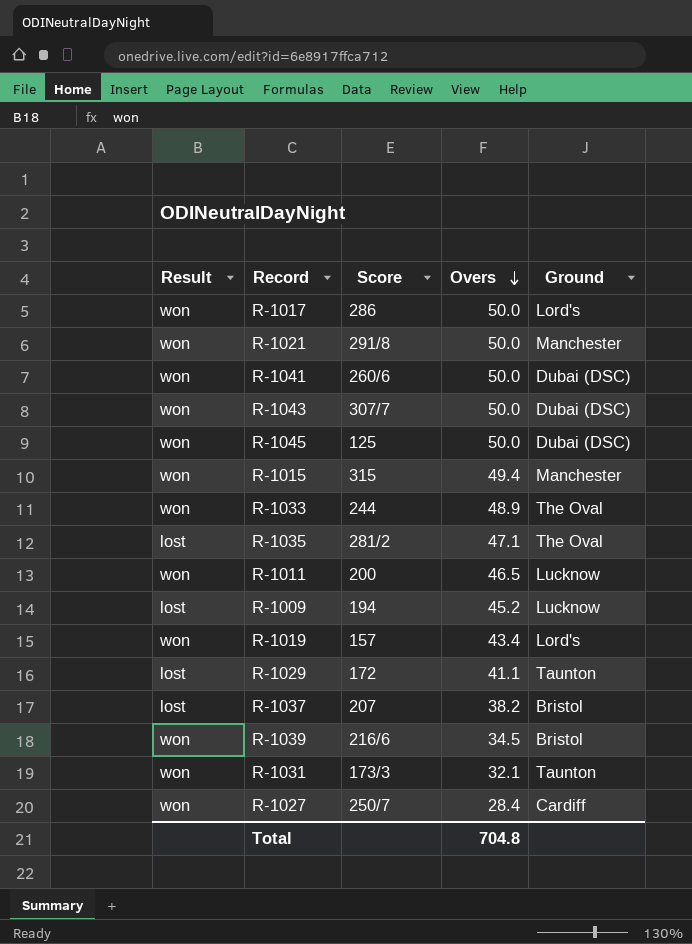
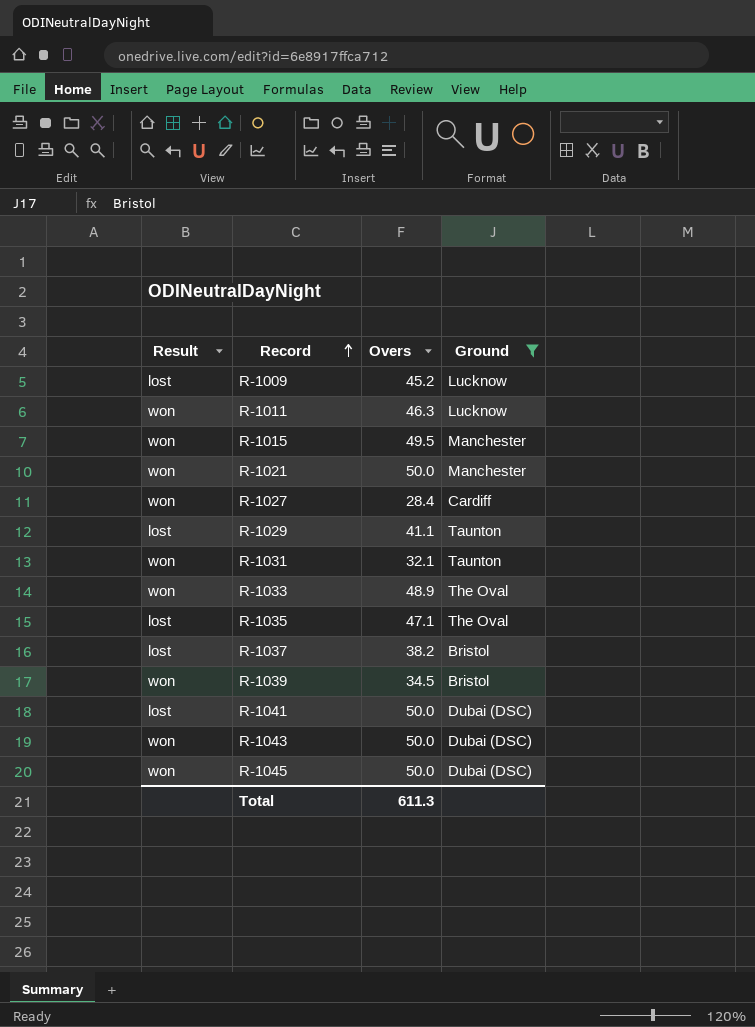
filter: none -> Ground != Lord's
row order: Overs descending -> Record ascending
column Score | position: 3 -> none
R-1011 | Overs: 46.5 -> 46.3
R-1015 | Overs: 49.4 -> 49.5
R-1041 | Result: won -> lost
Total | Overs: 704.8 -> 611.3

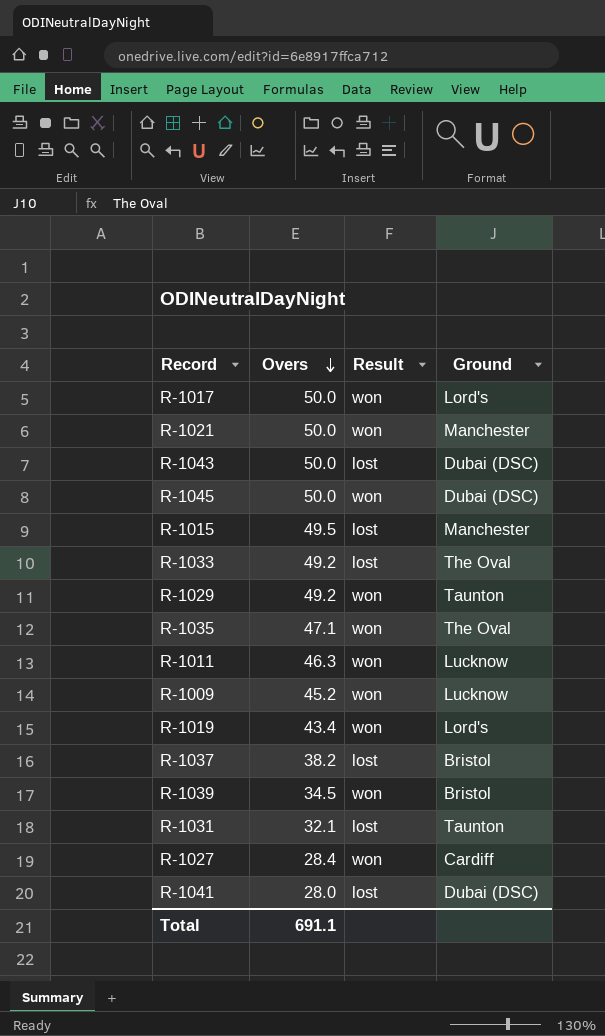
filter: Ground != Lord's -> none
row order: Record ascending -> Overs descending
column Result | position: 1 -> 3
R-1043 | Result: won -> lost
R-1015 | Result: won -> lost
R-1033 | Overs: 48.9 -> 49.2
R-1033 | Result: won -> lost
R-1029 | Overs: 41.1 -> 49.2
R-1029 | Result: lost -> won
R-1035 | Result: lost -> won
R-1009 | Result: lost -> won
R-1031 | Result: won -> lost
R-1041 | Overs: 50.0 -> 28.0
Total | Overs: 611.3 -> 691.1

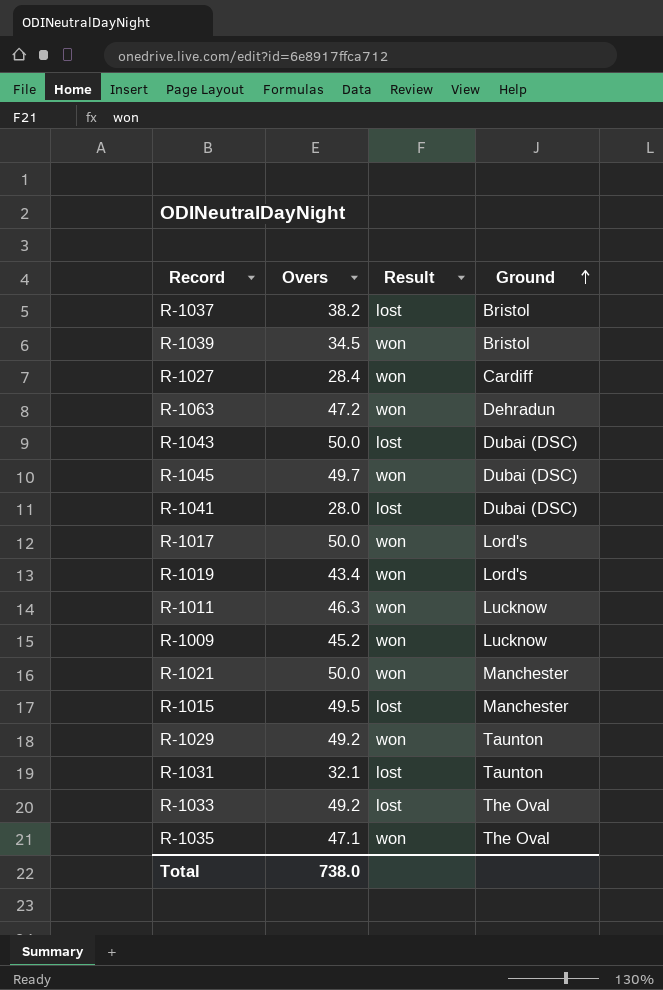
row order: Overs descending -> Ground ascending
row R-1063: none -> 47.2 | won | Dehradun
R-1045 | Overs: 50.0 -> 49.7
Total | Overs: 691.1 -> 738.0

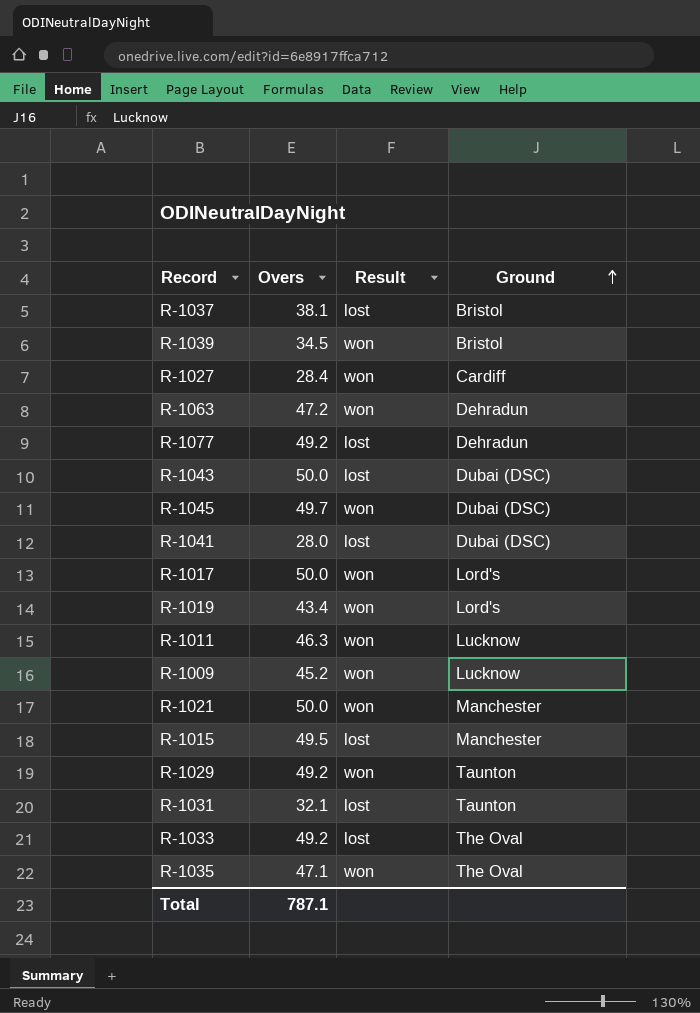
R-1037 | Overs: 38.2 -> 38.1
row R-1077: none -> 49.2 | lost | Dehradun
Total | Overs: 738.0 -> 787.1

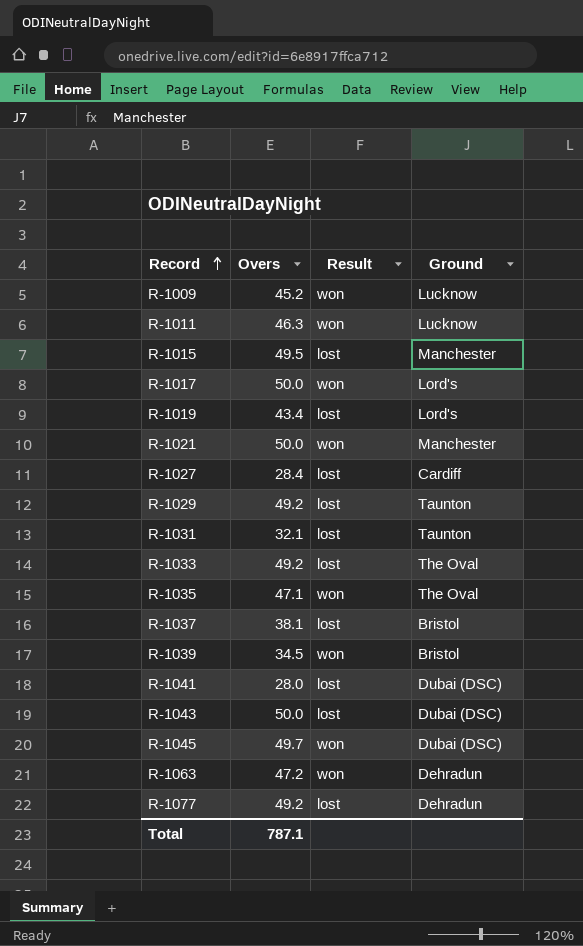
row order: Ground ascending -> Record ascending
R-1019 | Result: won -> lost
R-1027 | Result: won -> lost
R-1029 | Result: won -> lost

